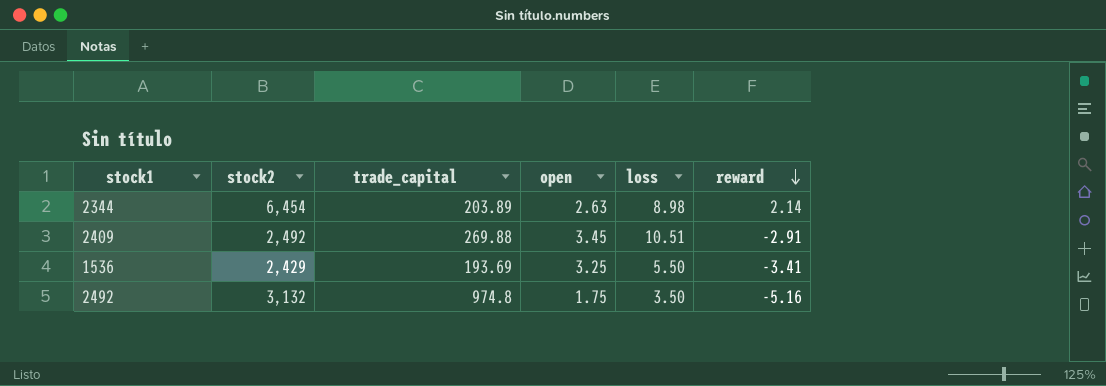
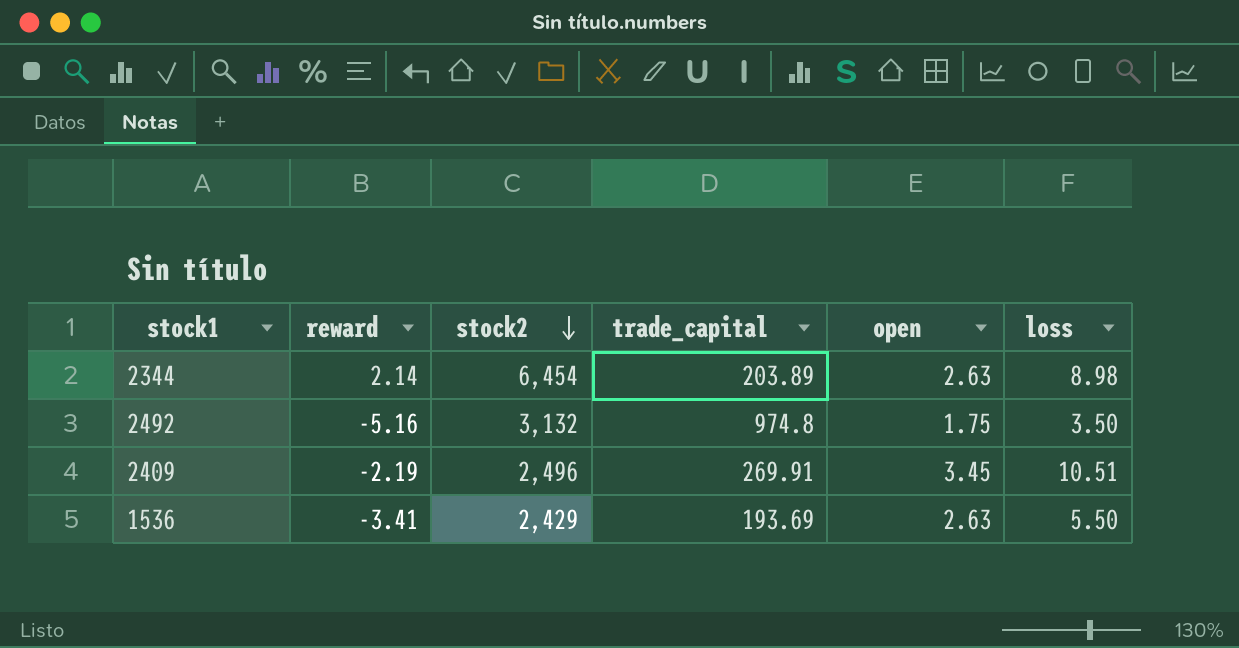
row order: reward descending -> stock2 descending
column reward | position: 6 -> 2
2409 | reward: -2.91 -> -2.19
2409 | stock2: 2,492 -> 2,496
2409 | trade_capital: 269.88 -> 269.91
1536 | open: 3.25 -> 2.63

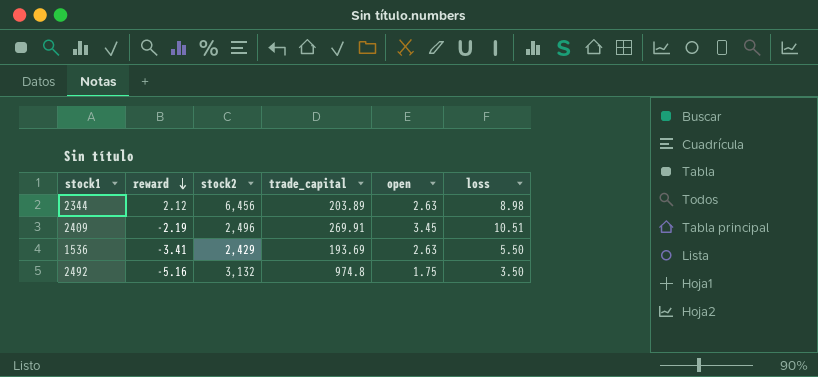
row order: stock2 descending -> reward descending
2344 | reward: 2.14 -> 2.12
2344 | stock2: 6,454 -> 6,456

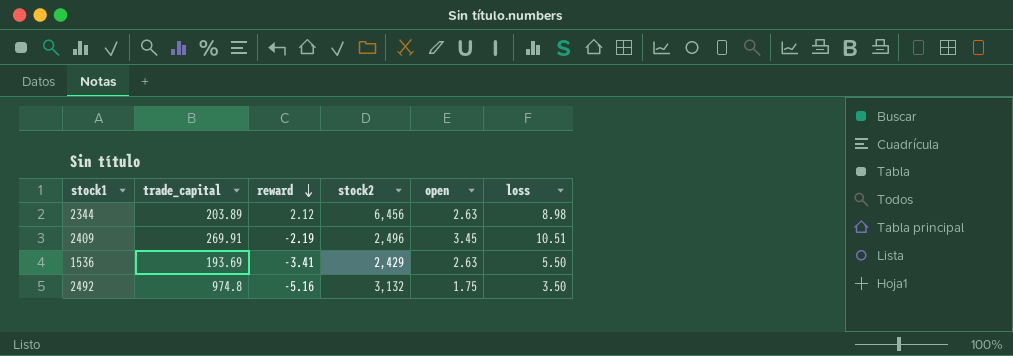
column trade_capital | position: 4 -> 2

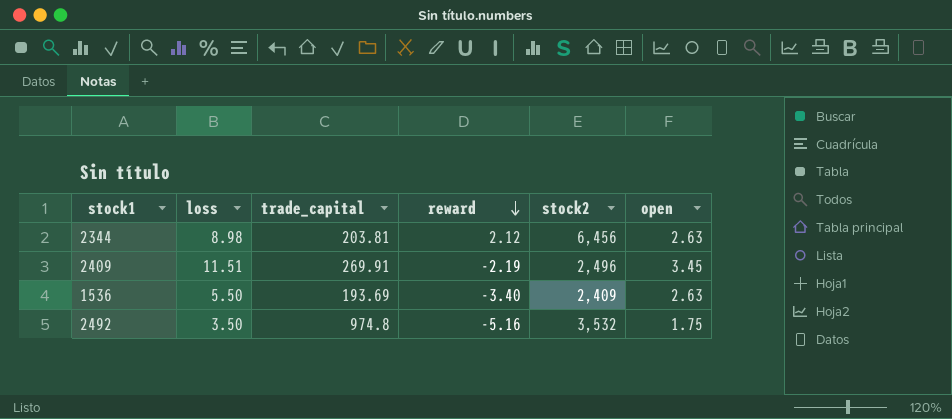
column loss | position: 6 -> 2
2344 | trade_capital: 203.89 -> 203.81
2409 | loss: 10.51 -> 11.51
1536 | reward: -3.41 -> -3.40
1536 | stock2: 2,429 -> 2,409
2492 | stock2: 3,132 -> 3,532

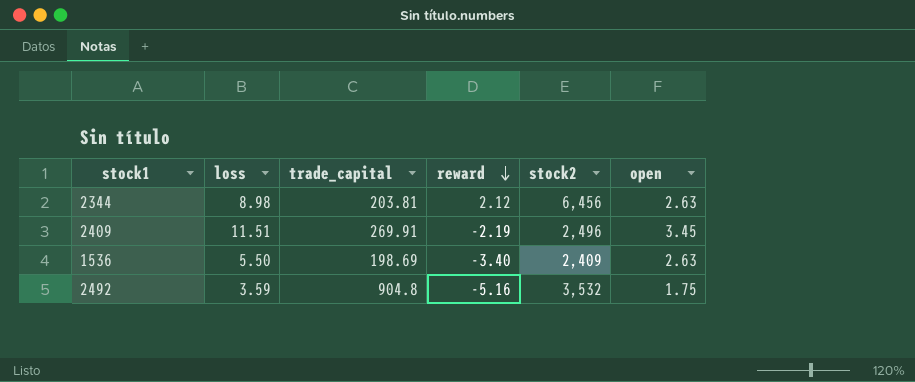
1536 | trade_capital: 193.69 -> 198.69
2492 | loss: 3.50 -> 3.59
2492 | trade_capital: 974.8 -> 904.8

